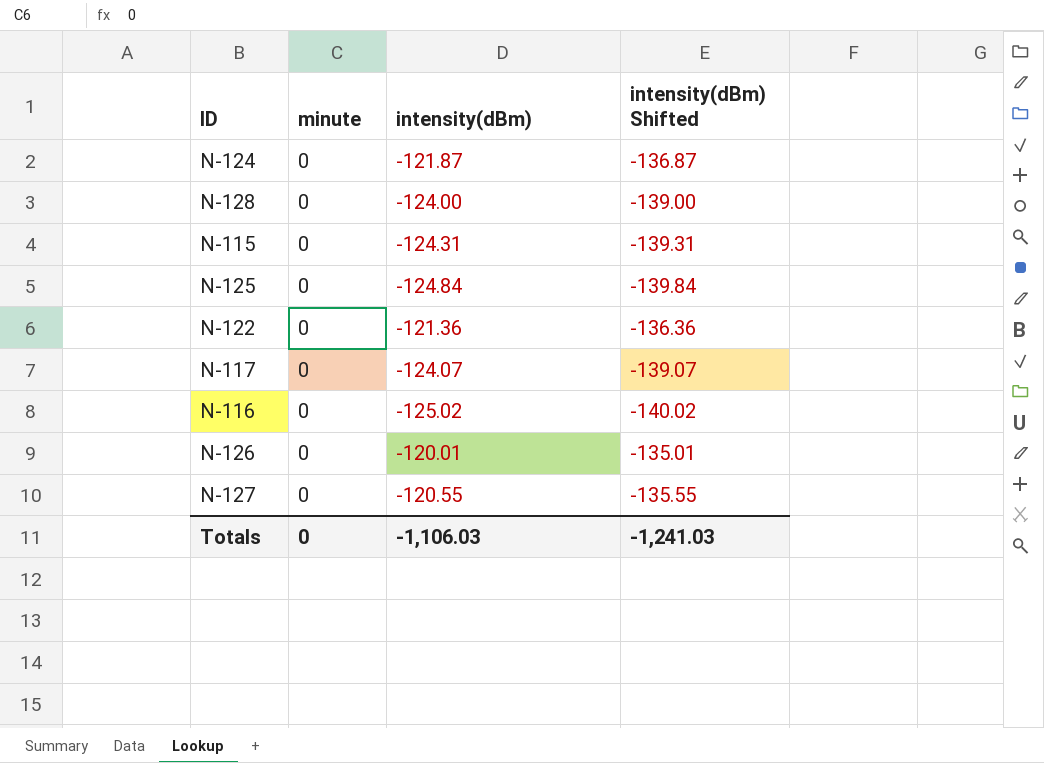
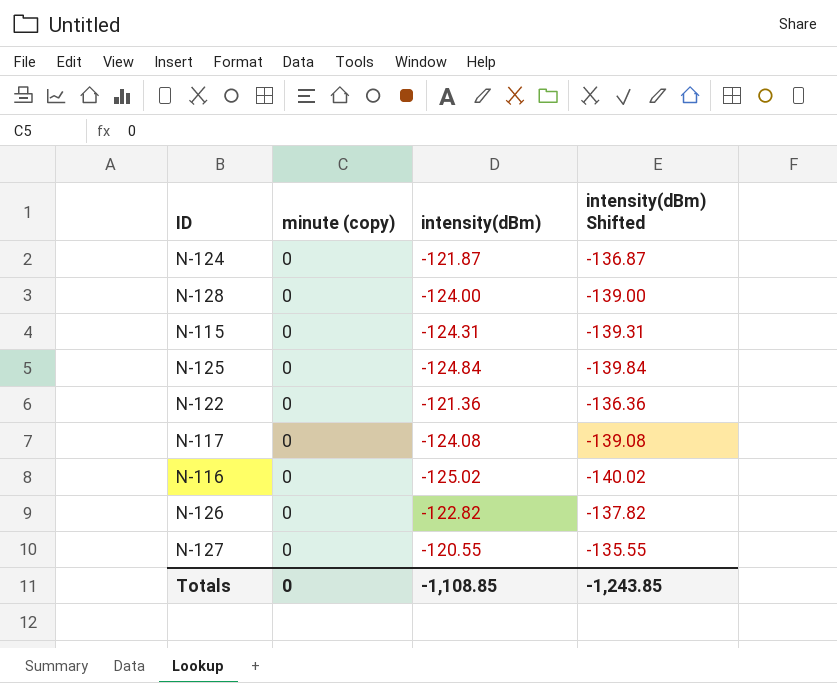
column name: minute -> minute (copy)
N-117 | intensity(dBm): -124.07 -> -124.08
N-117 | intensity(dBm) Shifted: -139.07 -> -139.08
N-126 | intensity(dBm): -120.01 -> -122.82
N-126 | intensity(dBm) Shifted: -135.01 -> -137.82
Totals | intensity(dBm): -1,106.03 -> -1,108.85
Totals | intensity(dBm) Shifted: -1,241.03 -> -1,243.85

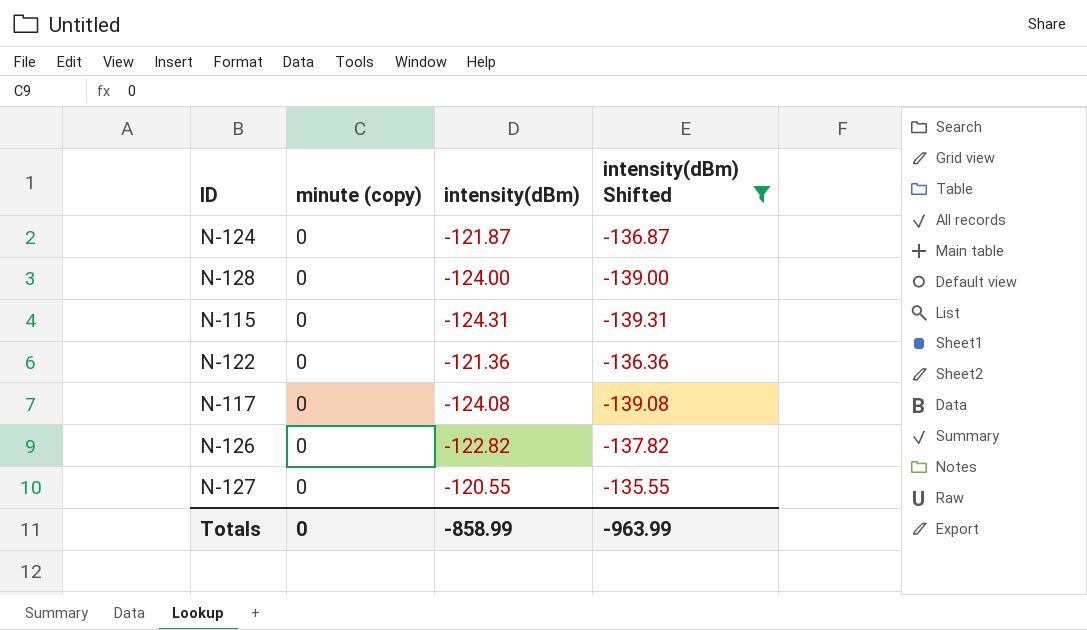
filter: none -> intensity(dBm) Shifted >= -139.31
Totals | intensity(dBm): -1,108.85 -> -858.99
Totals | intensity(dBm) Shifted: -1,243.85 -> -963.99

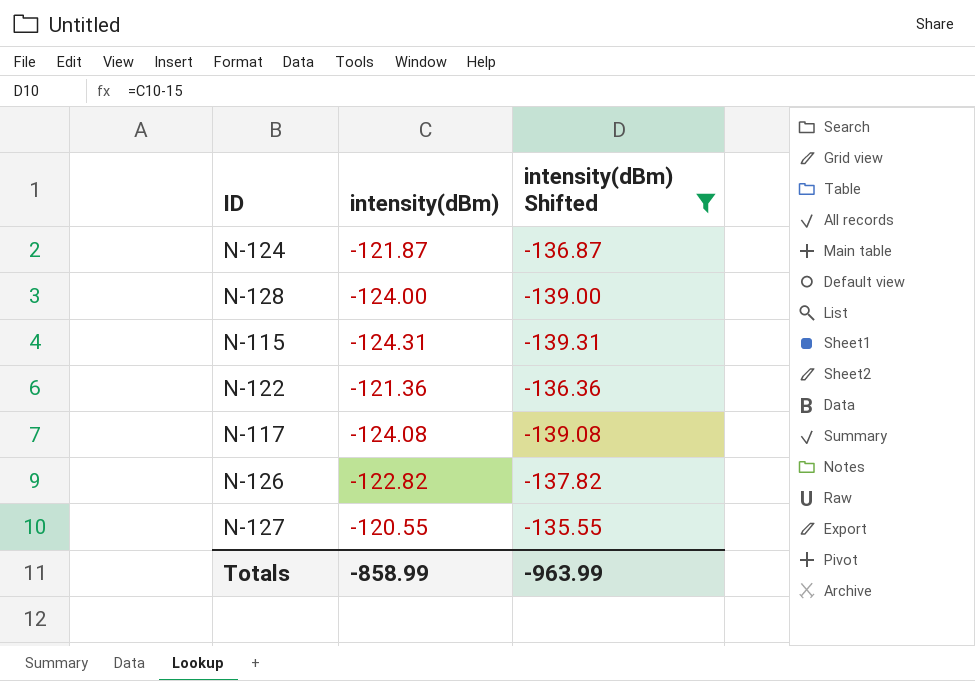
column minute (copy) | position: 2 -> none

